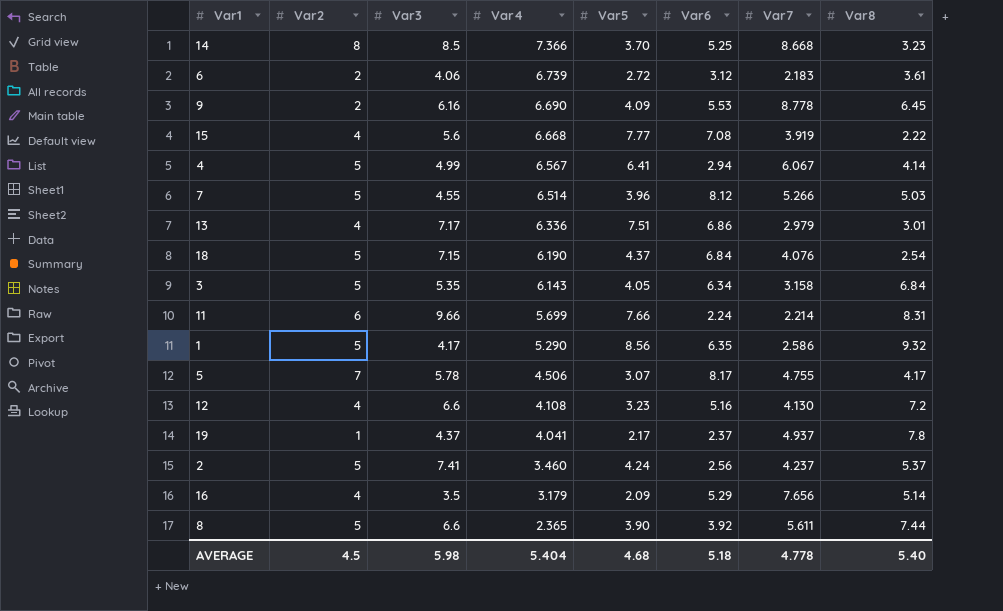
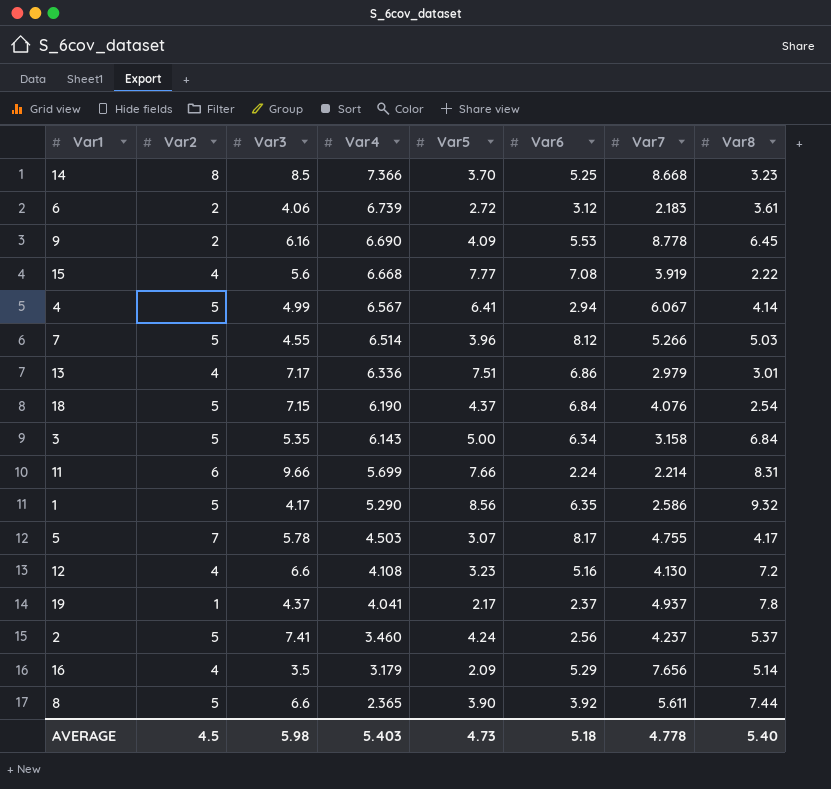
3 | Var5: 4.05 -> 5.00
5 | Var4: 4.506 -> 4.503
AVERAGE | Var4: 5.404 -> 5.403
AVERAGE | Var5: 4.68 -> 4.73

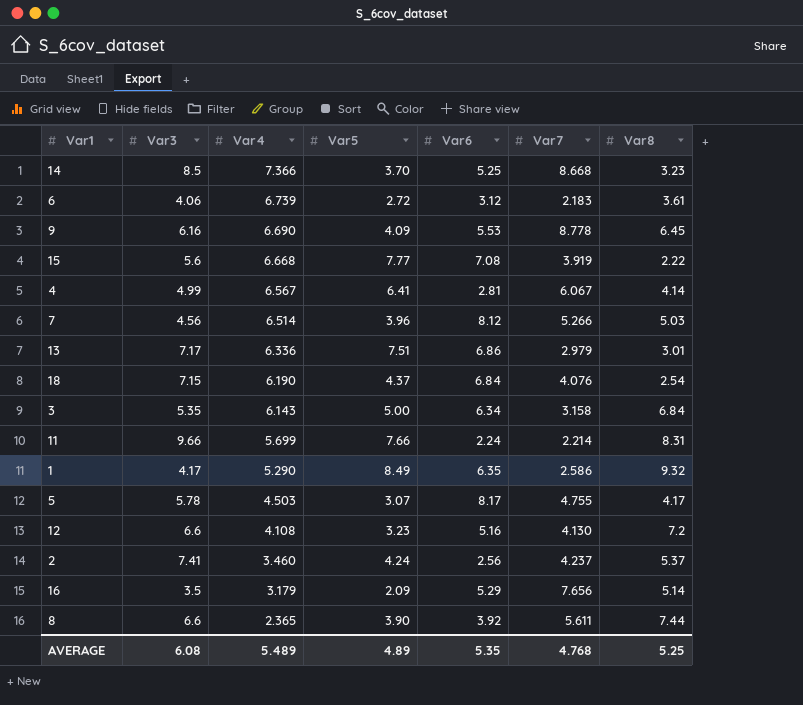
column Var2 | position: 2 -> none
row 19: 1 | 4.37 | 4.041 | 2.17 | 2.37 | 4.937 | 7.8 -> none
4 | Var6: 2.94 -> 2.81
7 | Var3: 4.55 -> 4.56
1 | Var5: 8.56 -> 8.49
AVERAGE | Var3: 5.98 -> 6.08
AVERAGE | Var4: 5.403 -> 5.489
AVERAGE | Var5: 4.73 -> 4.89
AVERAGE | Var6: 5.18 -> 5.35
AVERAGE | Var7: 4.778 -> 4.768
AVERAGE | Var8: 5.40 -> 5.25

